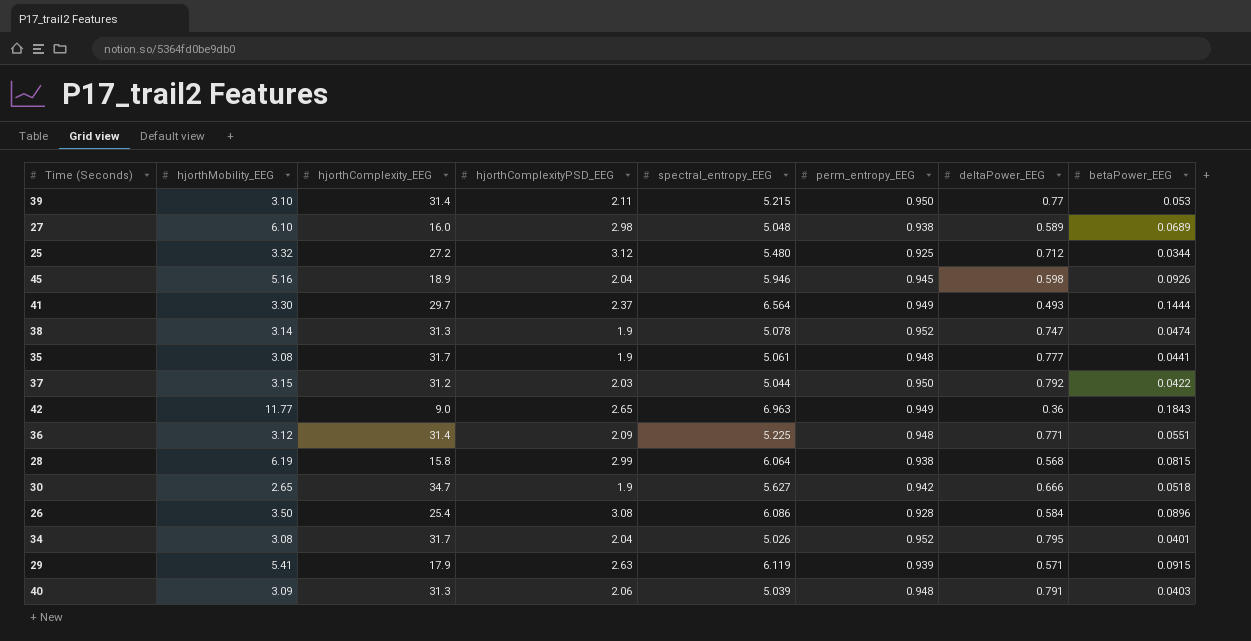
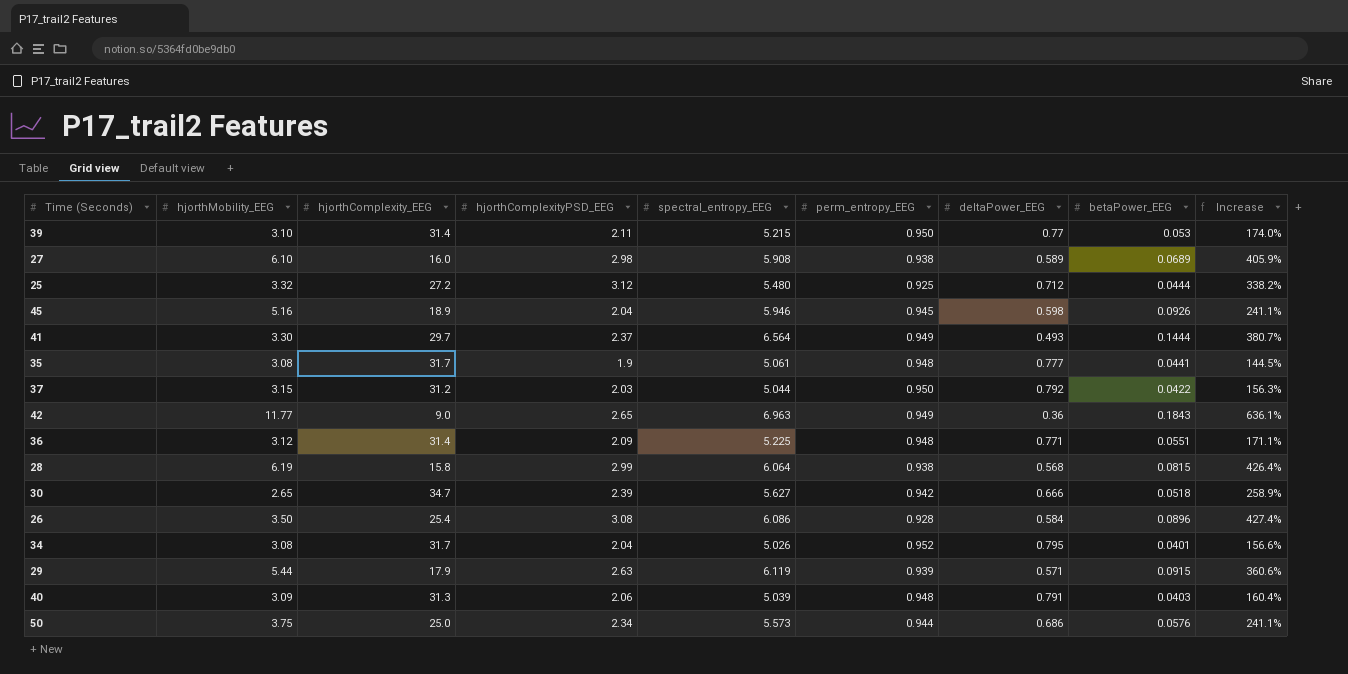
column Increase | formula: none -> ([hjorthComplexityPSD_EEG] - [deltaPower_EEG]) / [deltaPower_EEG]
row 38: 3.14 | 31.3 | 1.9 | 5.078 | 0.952 | 0.747 | 0.0474 -> none
27 | spectral_entropy_EEG: 5.048 -> 5.908
25 | betaPower_EEG: 0.0344 -> 0.0444
30 | hjorthComplexityPSD_EEG: 1.9 -> 2.39
29 | hjorthMobility_EEG: 5.41 -> 5.44
row 50: none -> 3.75 | 25.0 | 2.34 | 5.573 | 0.944 | 0.686 | 0.0576 | 241.1%

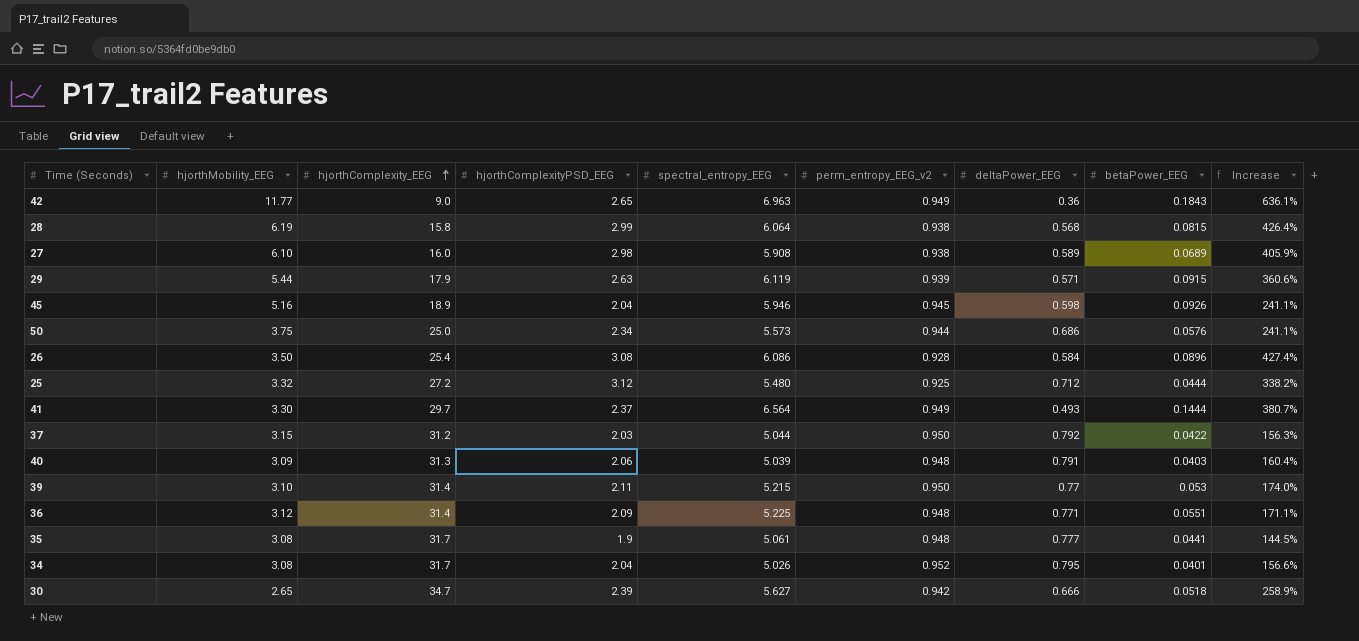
row order: none -> hjorthComplexity_EEG ascending
column name: perm_entropy_EEG -> perm_entropy_EEG_v2

